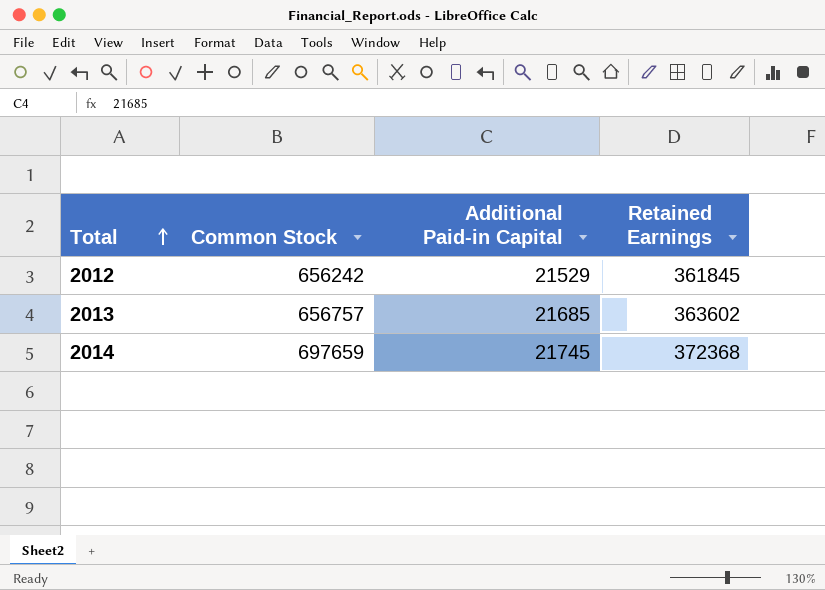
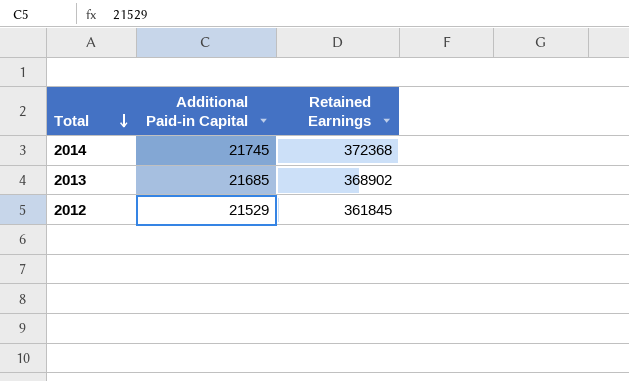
row order: Total ascending -> Total descending
column Common Stock | position: 2 -> none
2013 | Retained Earnings: 363602 -> 368902

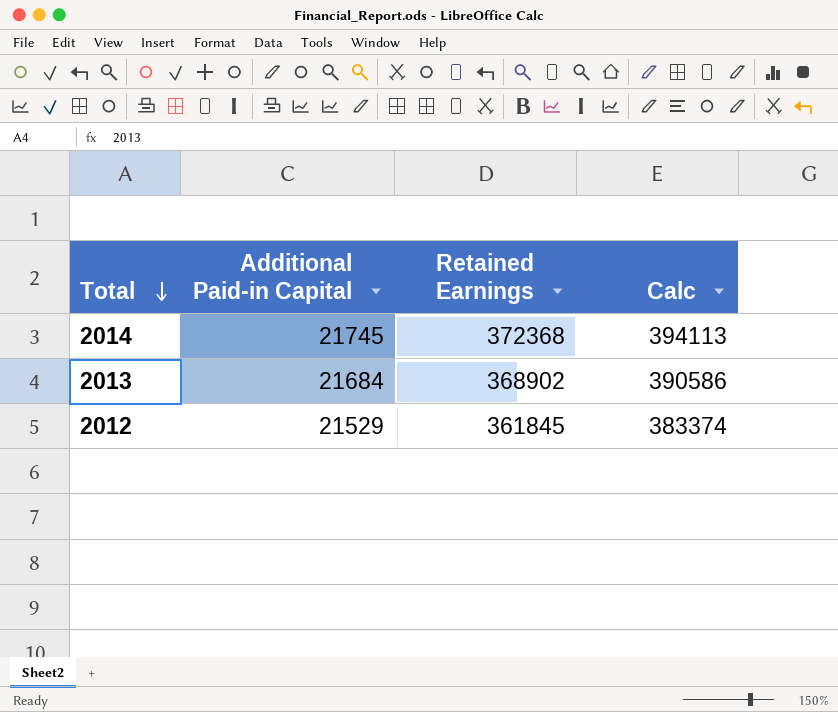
column Calc | formula: none -> [Additional Paid-in Capital] + [Retained Earnings]
2013 | Additional Paid-in Capital: 21685 -> 21684

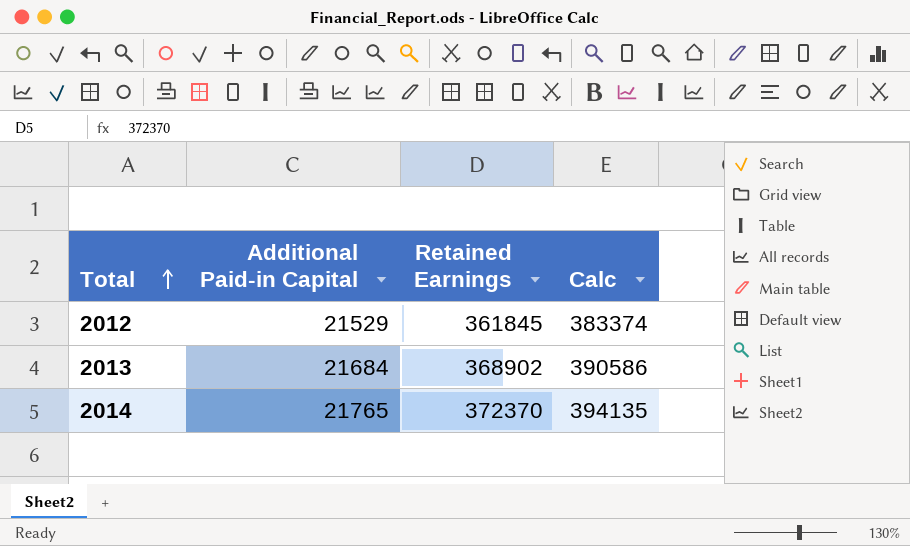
row order: Total descending -> Total ascending
2014 | Additional Paid-in Capital: 21745 -> 21765
2014 | Retained Earnings: 372368 -> 372370
2014 | Calc: 394113 -> 394135

